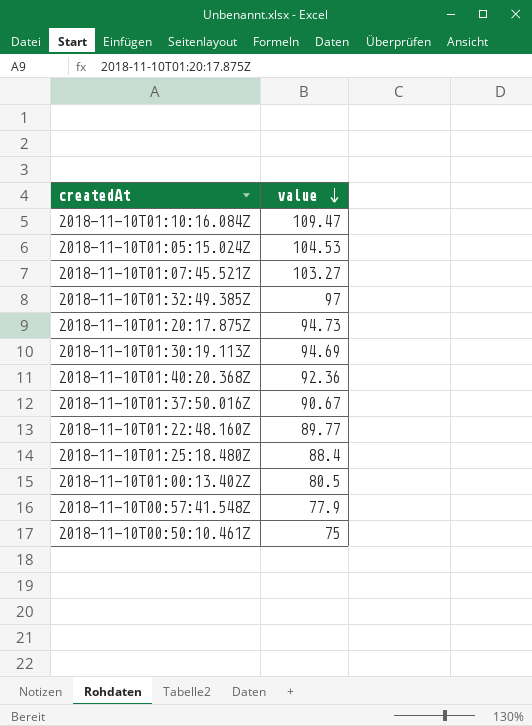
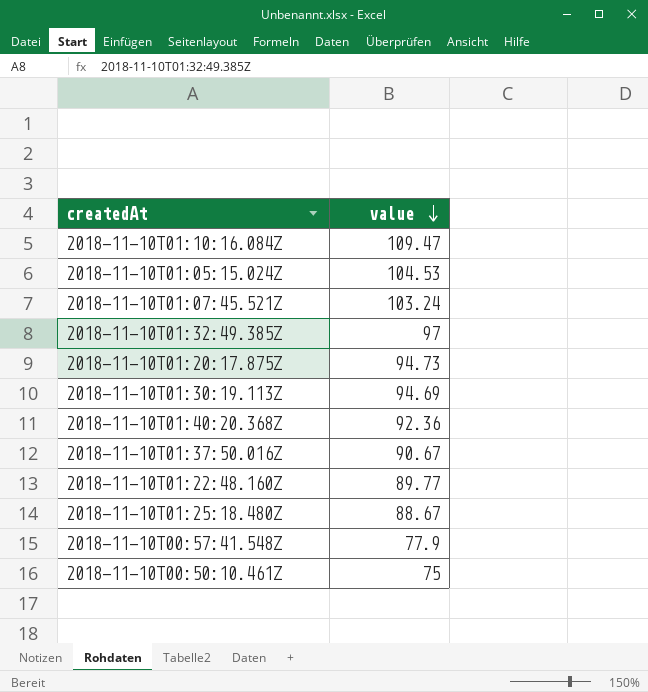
row 2018-11-10T01:00:13.402Z: 80.5 -> none
2018-11-10T01:07:45.521Z | value: 103.27 -> 103.24
2018-11-10T01:25:18.480Z | value: 88.4 -> 88.67

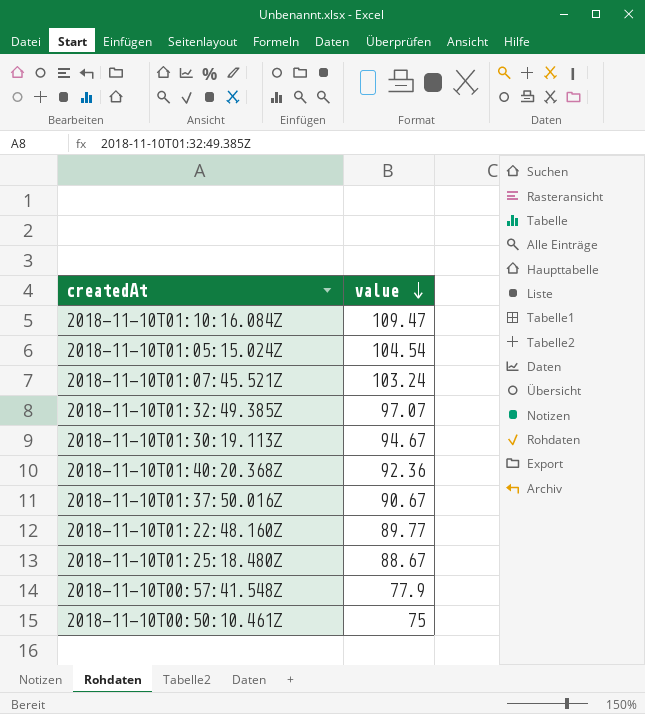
row 2018-11-10T01:20:17.875Z: 94.73 -> none
2018-11-10T01:05:15.024Z | value: 104.53 -> 104.54
2018-11-10T01:32:49.385Z | value: 97 -> 97.07
2018-11-10T01:30:19.113Z | value: 94.69 -> 94.67

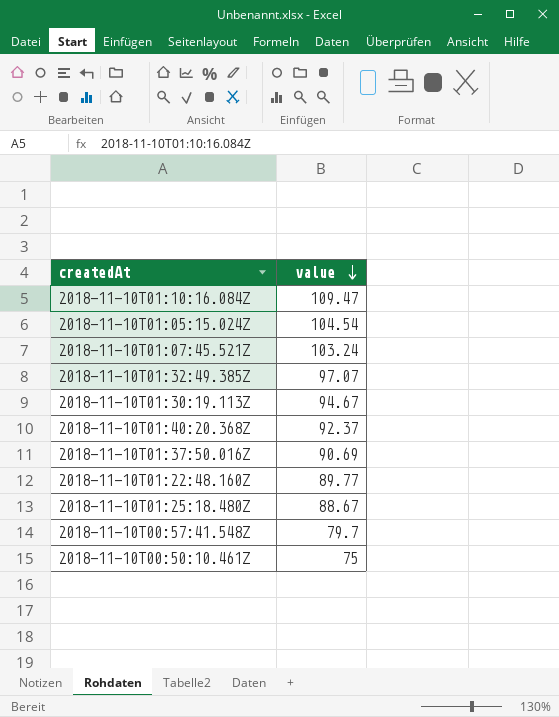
2018-11-10T01:40:20.368Z | value: 92.36 -> 92.37
2018-11-10T01:37:50.016Z | value: 90.67 -> 90.69
2018-11-10T00:57:41.548Z | value: 77.9 -> 79.7

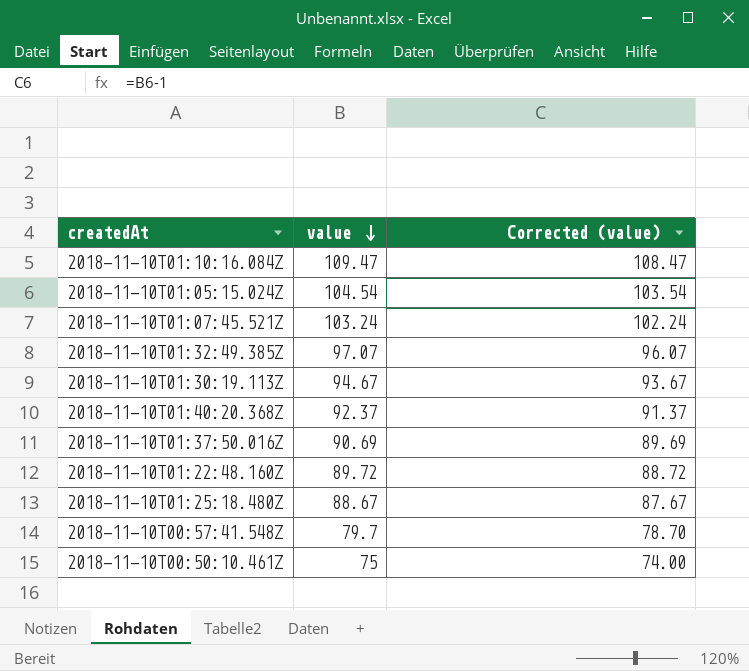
column Corrected (value) | formula: none -> [value] - 1
2018-11-10T01:22:48.160Z | value: 89.77 -> 89.72

